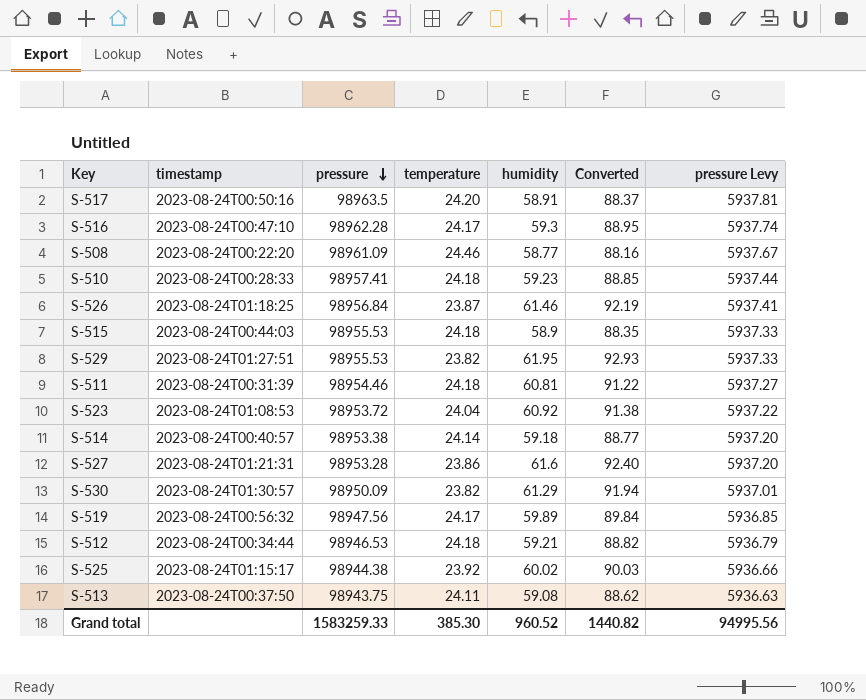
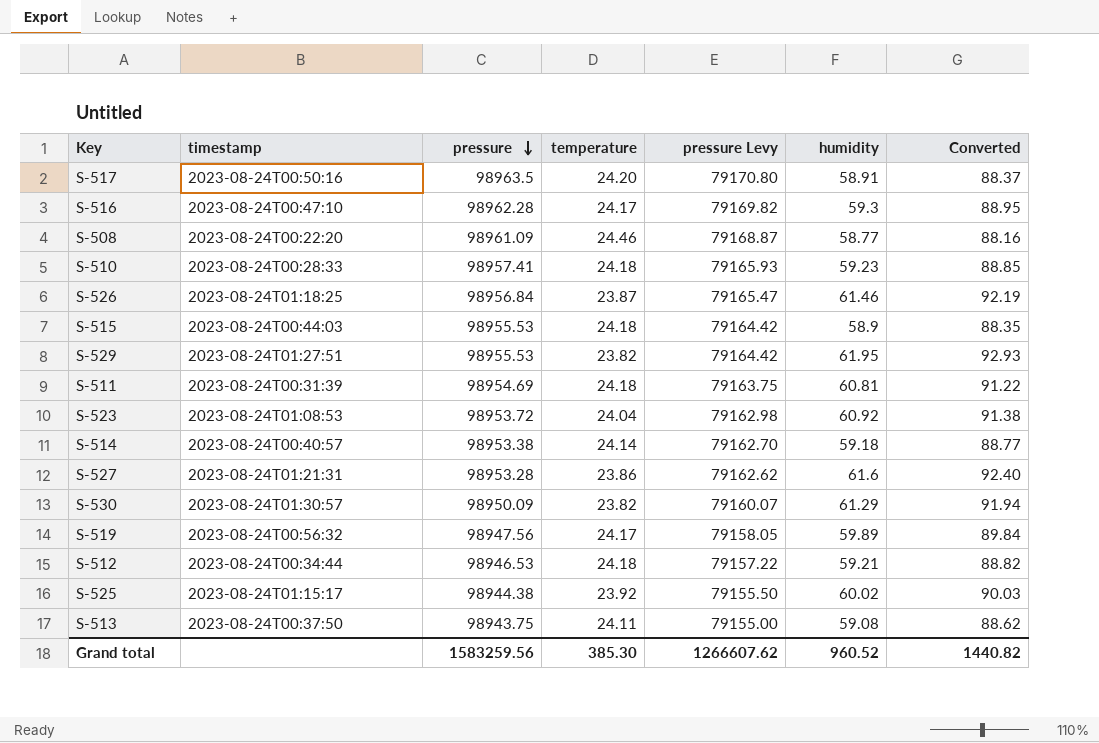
column pressure Levy | formula: [pressure] * 0.06 -> [pressure] * 0.8
column pressure Levy | position: 7 -> 5
S-511 | pressure: 98954.46 -> 98954.69
Grand total | pressure: 1583259.33 -> 1583259.56
Grand total | pressure Levy: 94995.56 -> 1266607.62

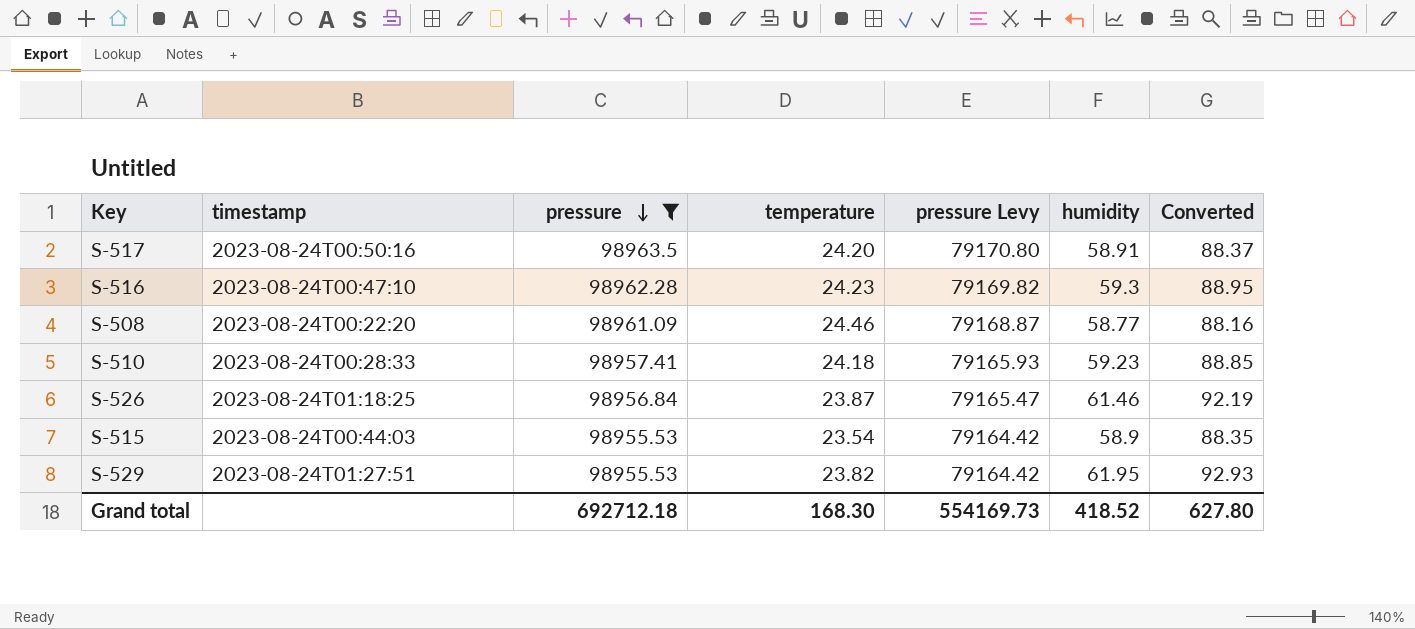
filter: none -> pressure >= 98955.53
S-516 | temperature: 24.17 -> 24.23
S-515 | temperature: 24.18 -> 23.54
Grand total | pressure: 1583259.56 -> 692712.18
Grand total | temperature: 385.30 -> 168.30
Grand total | pressure Levy: 1266607.62 -> 554169.73
Grand total | humidity: 960.52 -> 418.52
Grand total | Converted: 1440.82 -> 627.80

